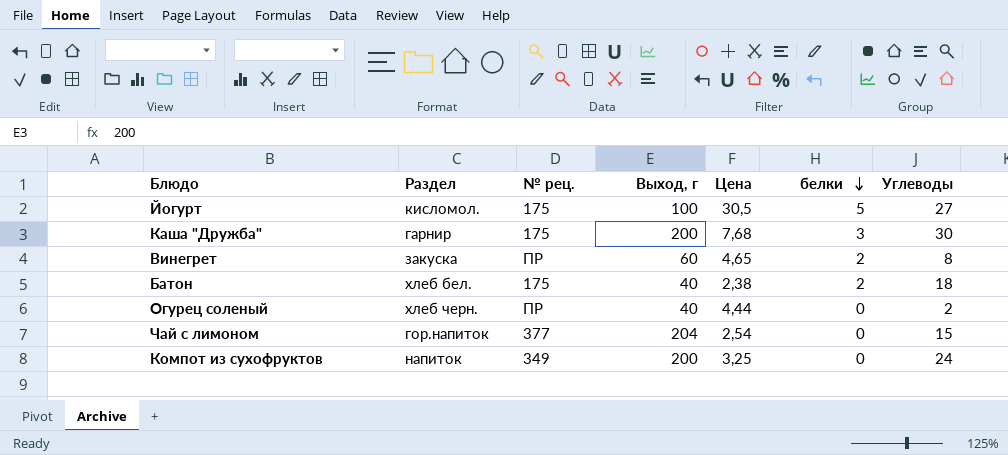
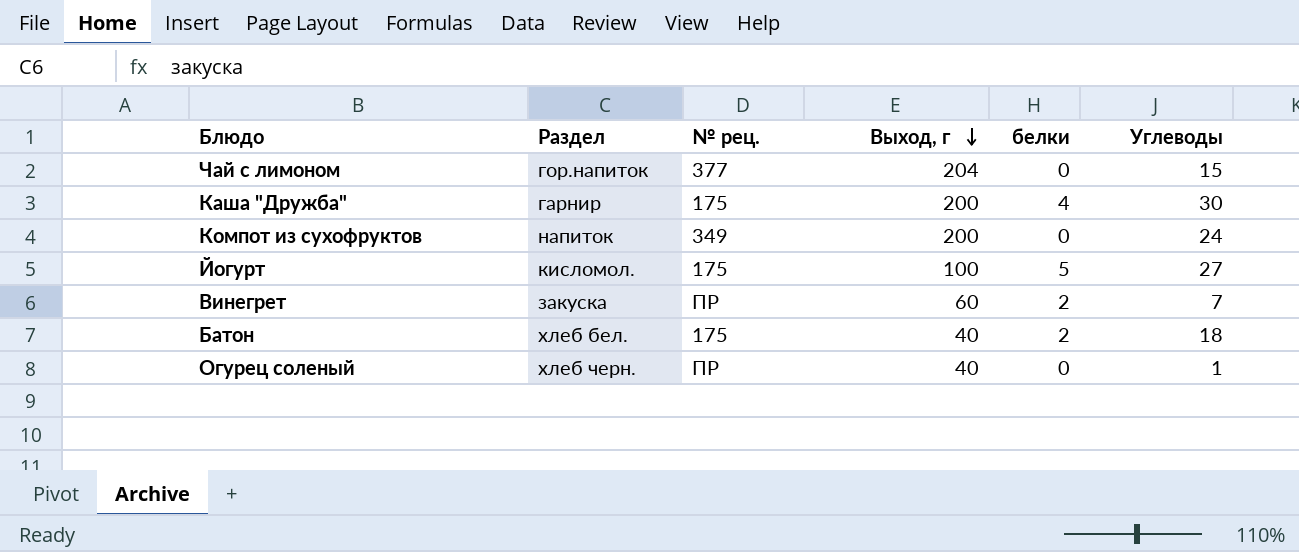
row order: белки descending -> Выход, г descending
column Цена | position: 5 -> none
Каша "Дружба" | белки: 3 -> 4
Винегрет | Углеводы: 8 -> 7
Огурец соленый | Углеводы: 2 -> 1

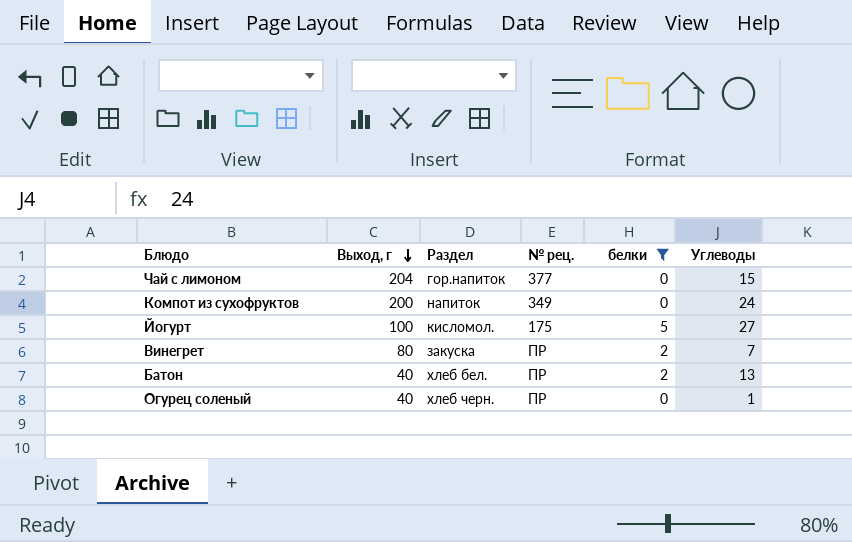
filter: none -> белки != 4
column Выход, г | position: 4 -> 2
Винегрет | Выход, г: 60 -> 80
Батон | № рец.: 175 -> ПР
Батон | Углеводы: 18 -> 13

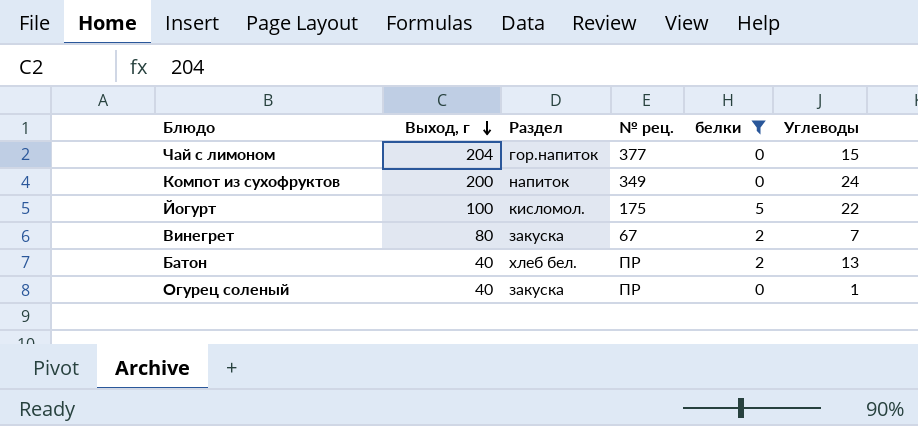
Йогурт | Углеводы: 27 -> 22
Винегрет | № рец.: ПР -> 67
Огурец соленый | Раздел: хлеб черн. -> закуска

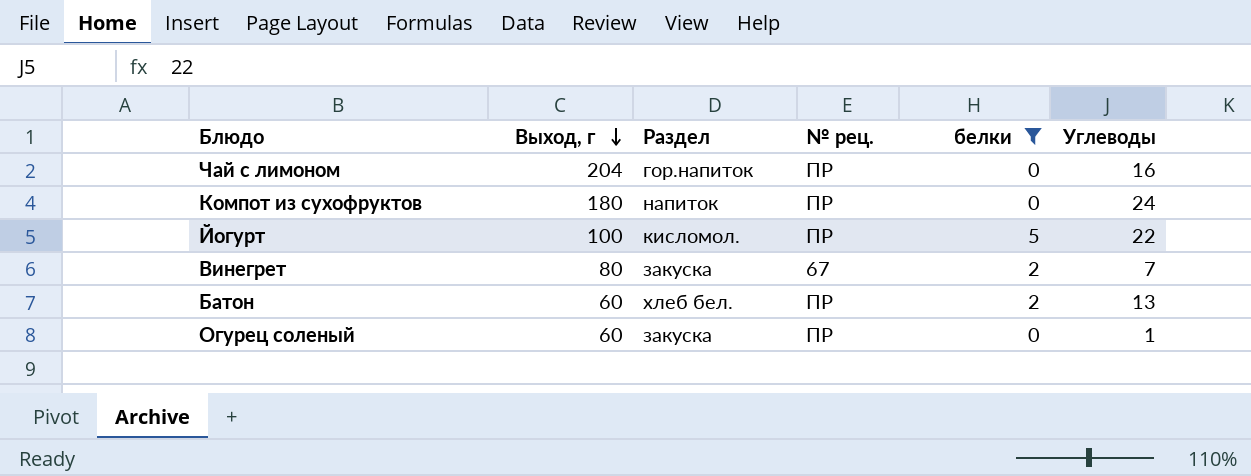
Чай с лимоном | № рец.: 377 -> ПР
Чай с лимоном | Углеводы: 15 -> 16
Компот из сухофруктов | Выход, г: 200 -> 180
Компот из сухофруктов | № рец.: 349 -> ПР
Йогурт | № рец.: 175 -> ПР
Батон | Выход, г: 40 -> 60
Огурец соленый | Выход, г: 40 -> 60

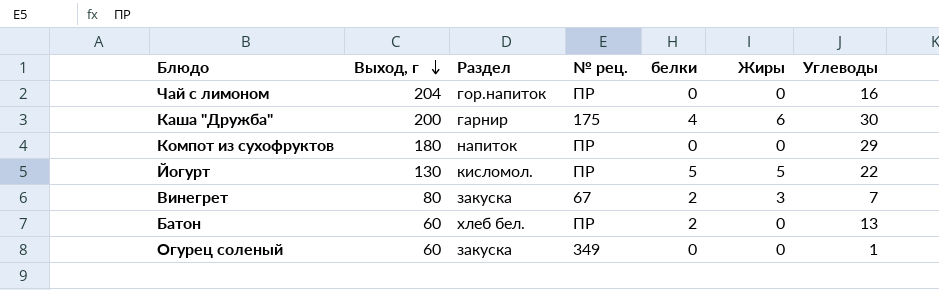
filter: белки != 4 -> none
column Жиры | position: none -> 6
Компот из сухофруктов | Углеводы: 24 -> 29
Йогурт | Выход, г: 100 -> 130
Огурец соленый | № рец.: ПР -> 349

